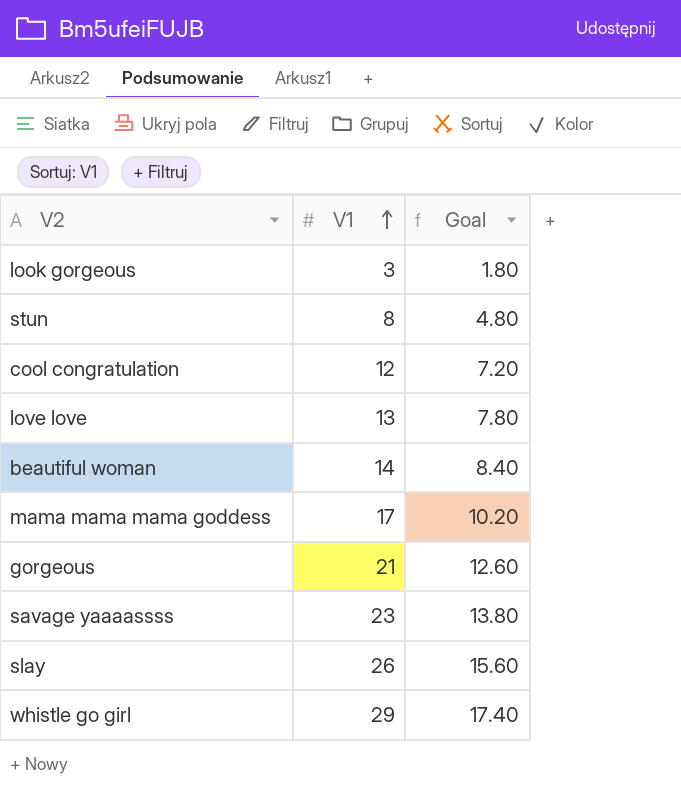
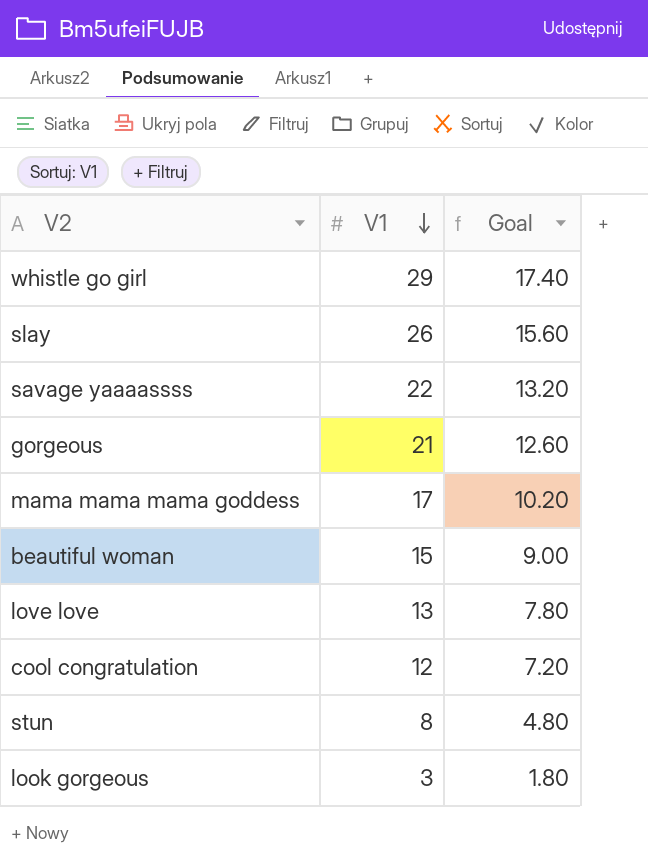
row order: V1 ascending -> V1 descending
savage yaaaassss | V1: 23 -> 22
savage yaaaassss | Goal: 13.80 -> 13.20
beautiful woman | V1: 14 -> 15
beautiful woman | Goal: 8.40 -> 9.00

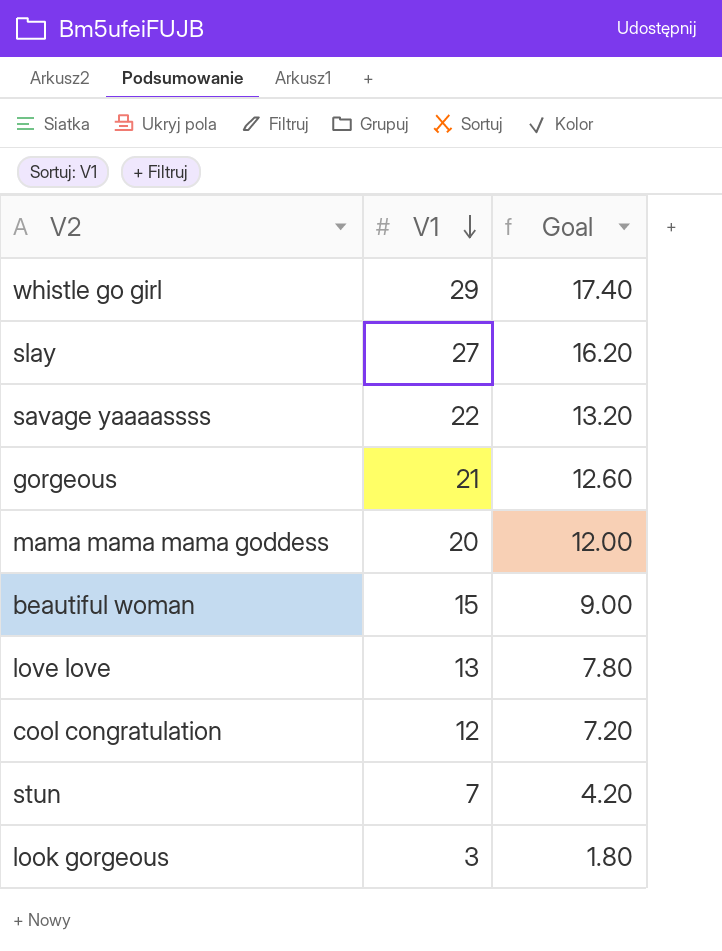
slay | V1: 26 -> 27
slay | Goal: 15.60 -> 16.20
mama mama mama goddess | V1: 17 -> 20
mama mama mama goddess | Goal: 10.20 -> 12.00
stun | V1: 8 -> 7
stun | Goal: 4.80 -> 4.20

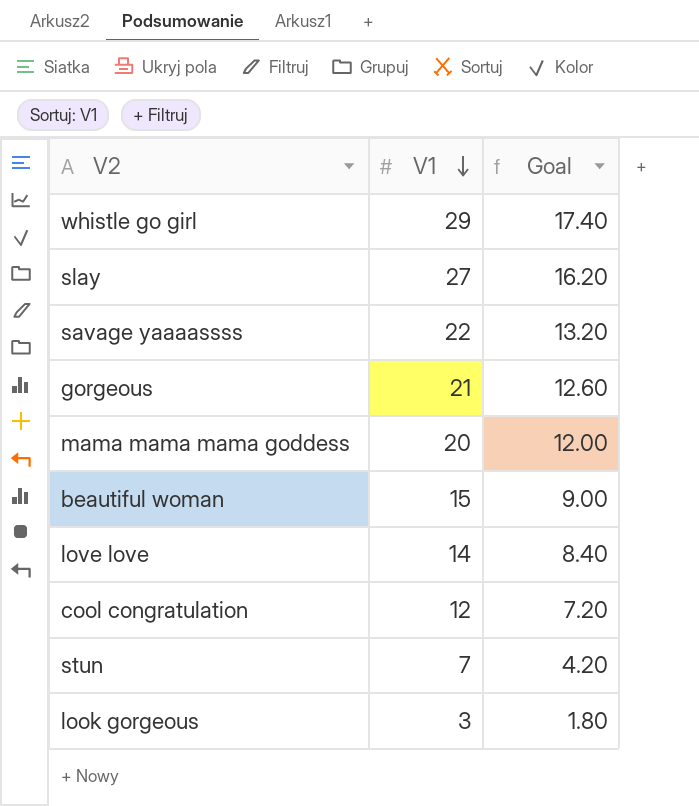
love love | V1: 13 -> 14
love love | Goal: 7.80 -> 8.40

